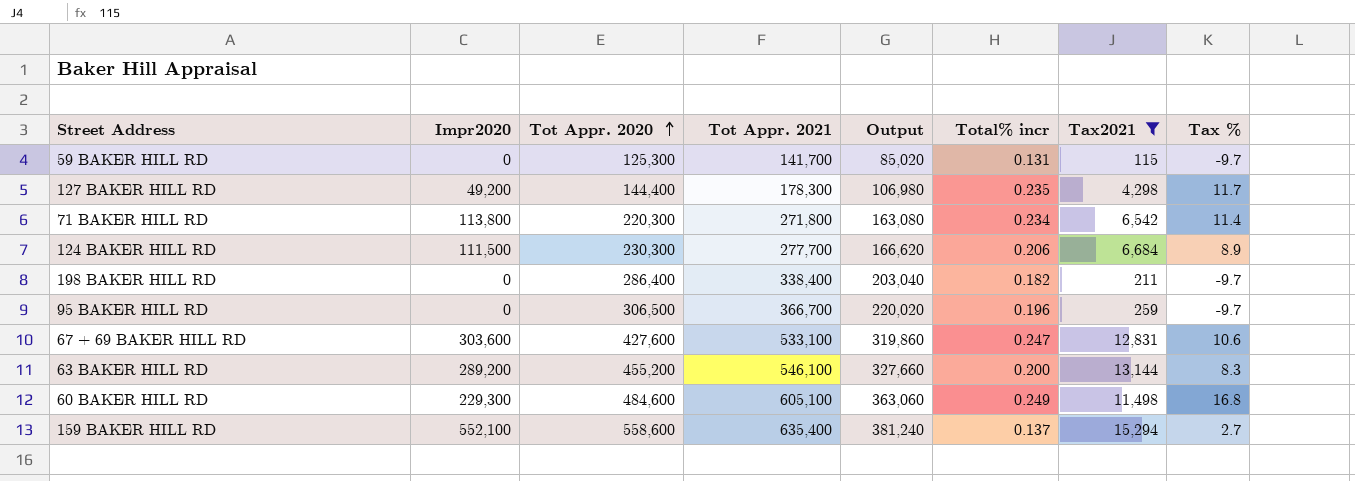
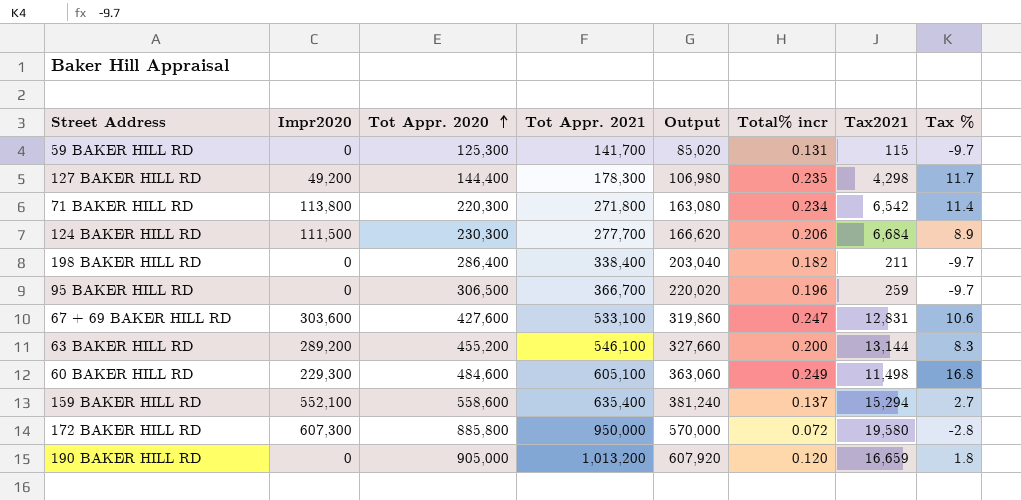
filter: Tax2021 <= 15,294 -> none

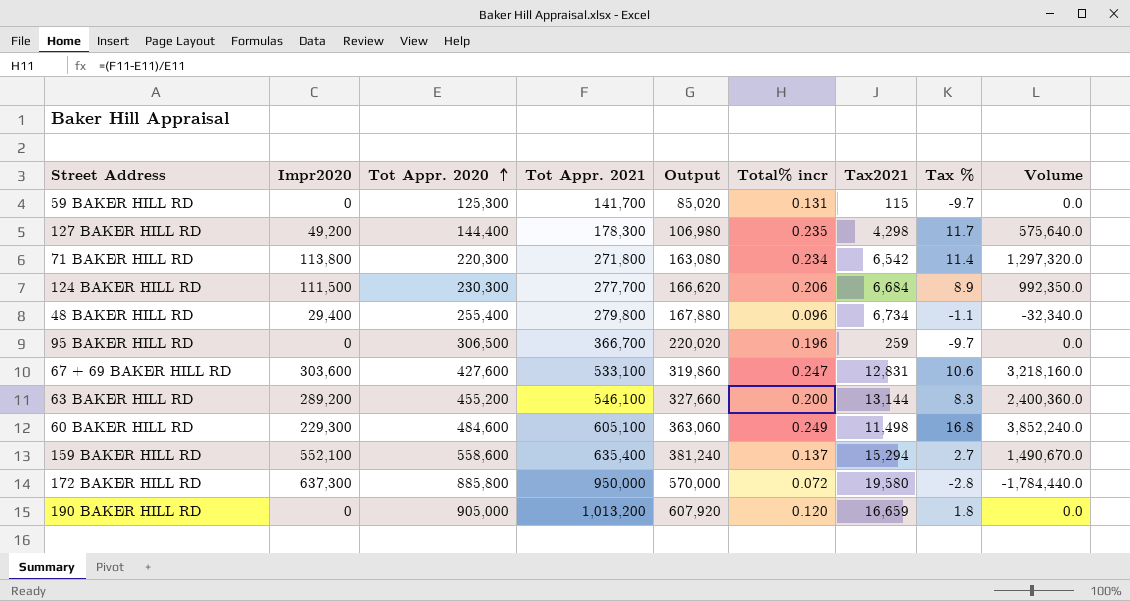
column Volume | formula: none -> [Impr2020] * [Tax %]
row 198 BAKER HILL RD: 0 | 286,400 | 338,400 | 203,040 | 0.182 | 211 | -9.7 -> none
row 48 BAKER HILL RD: none -> 29,400 | 255,400 | 279,800 | 167,880 | 0.096 | 6,734 | -1.1 | -32,340.0
172 BAKER HILL RD | Impr2020: 607,300 -> 637,300

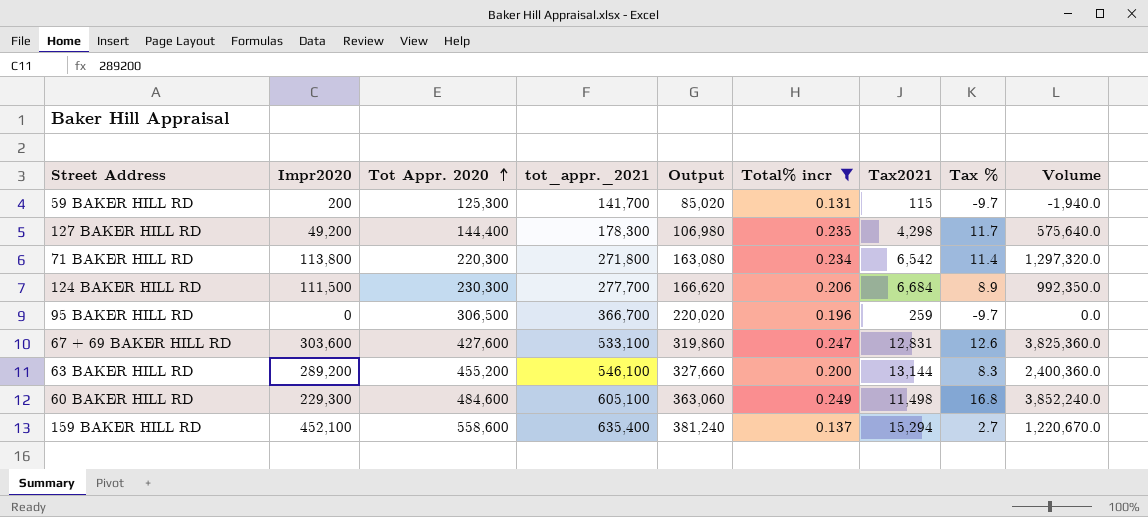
filter: none -> Total% incr >= 0.131
column name: Tot Appr. 2021 -> tot_appr._2021
59 BAKER HILL RD | Impr2020: 0 -> 200
59 BAKER HILL RD | Volume: 0.0 -> -1,940.0
67 + 69 BAKER HILL RD | Tax %: 10.6 -> 12.6
67 + 69 BAKER HILL RD | Volume: 3,218,160.0 -> 3,825,360.0
159 BAKER HILL RD | Impr2020: 552,100 -> 452,100
159 BAKER HILL RD | Volume: 1,490,670.0 -> 1,220,670.0

